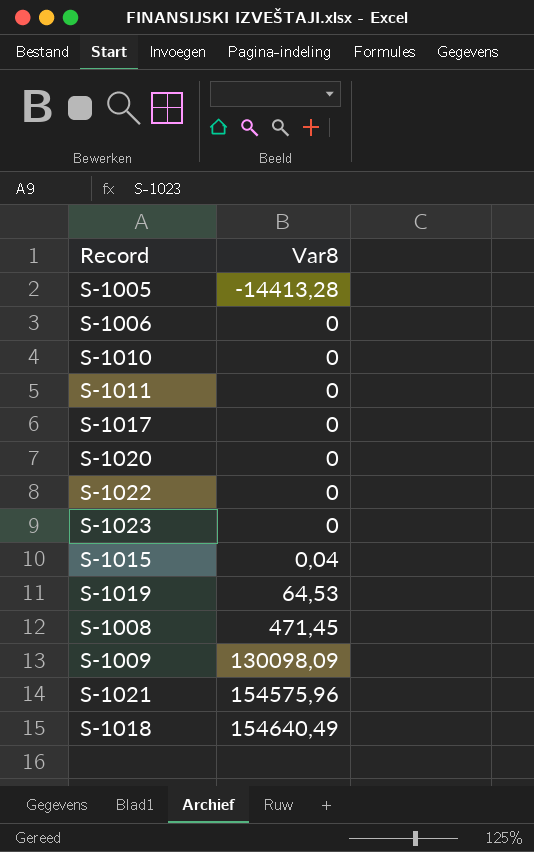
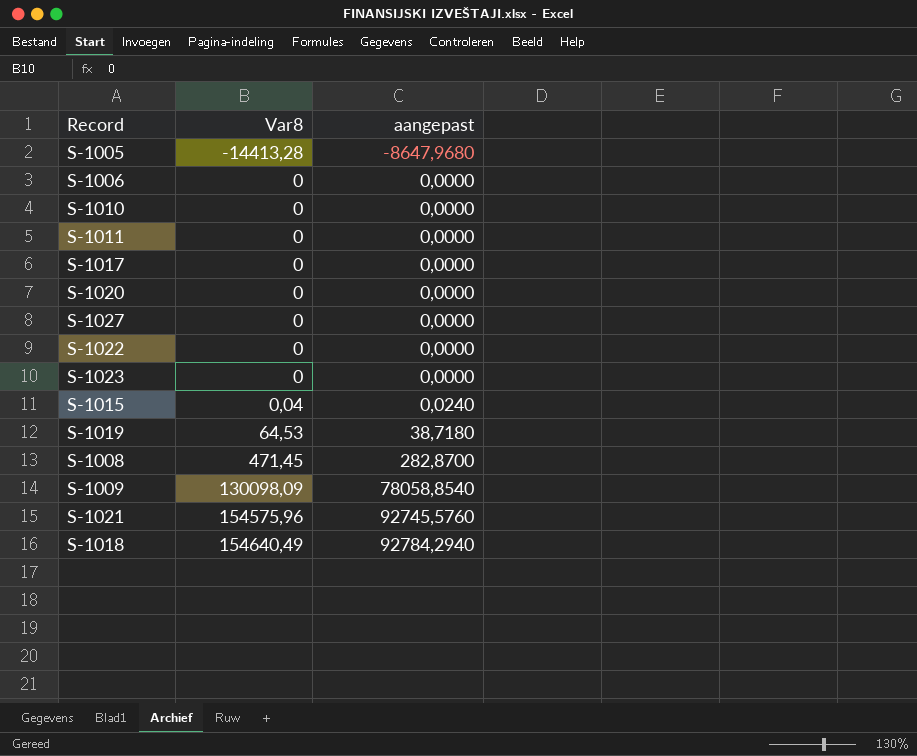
column aangepast | formula: none -> [Var8] * 0,6
row S-1027: none -> 0 | 0,0000

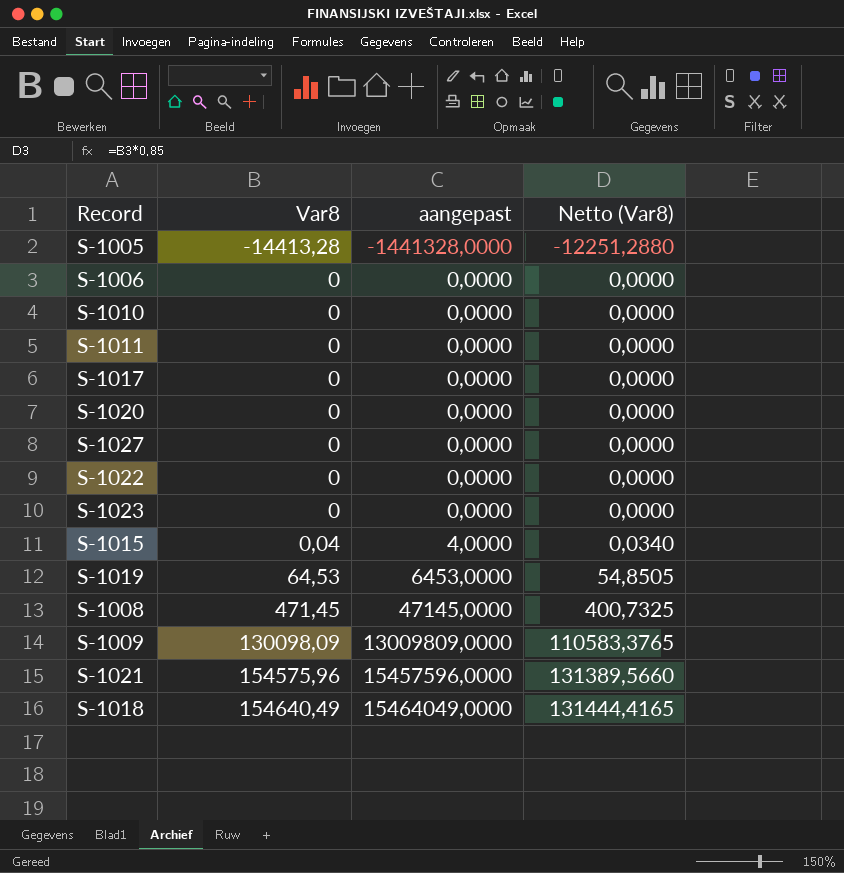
column aangepast | formula: [Var8] * 0,6 -> [Var8] * 100
column Netto (Var8) | formula: none -> [Var8] * 0,85

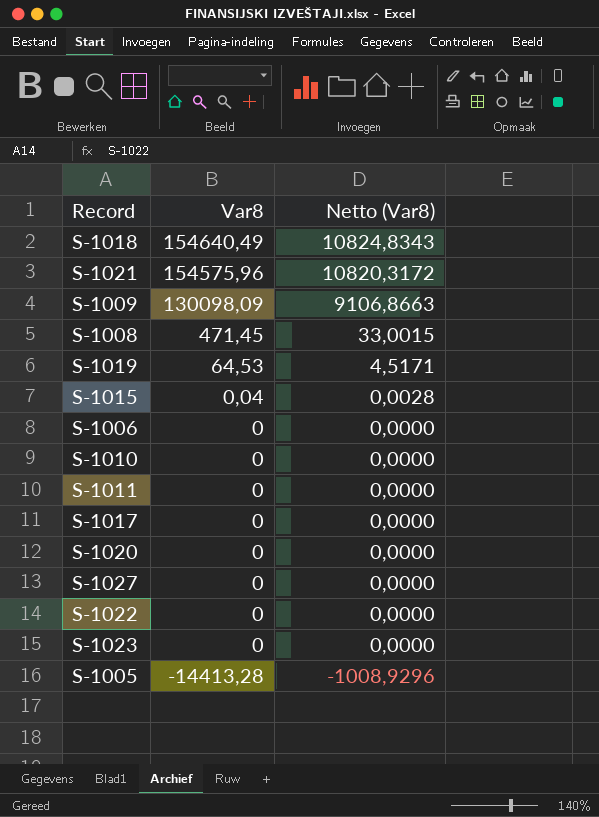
row order: Var8 ascending -> Var8 descending
column aangepast | formula: [Var8] * 100 -> none
column Netto (Var8) | formula: [Var8] * 0,85 -> [Var8] * 0,07

